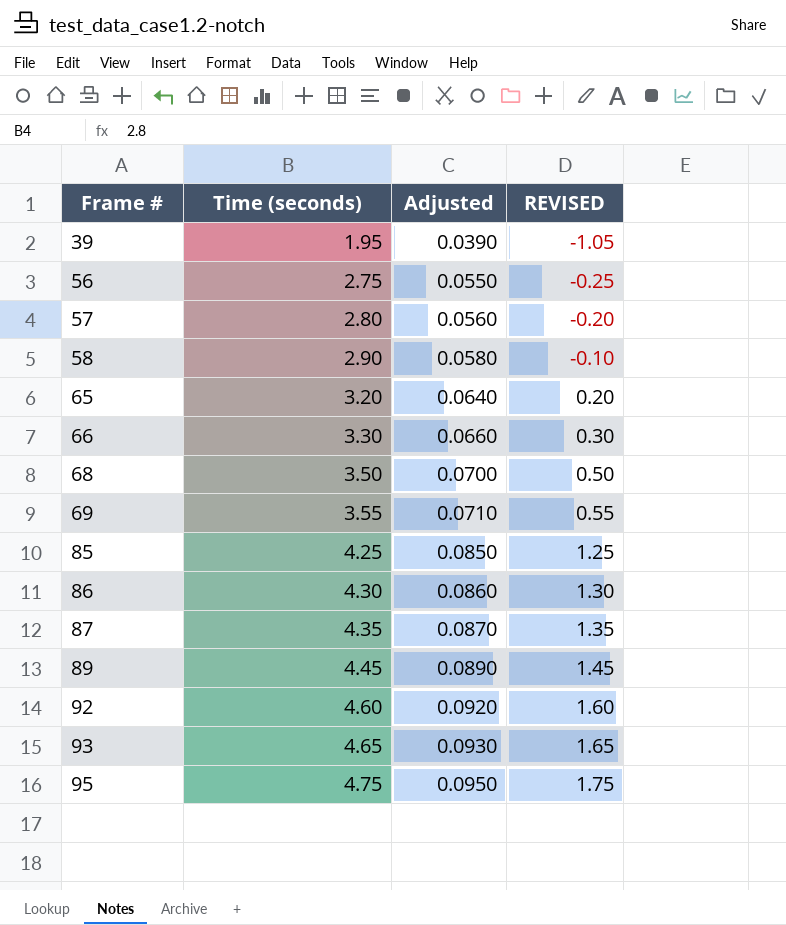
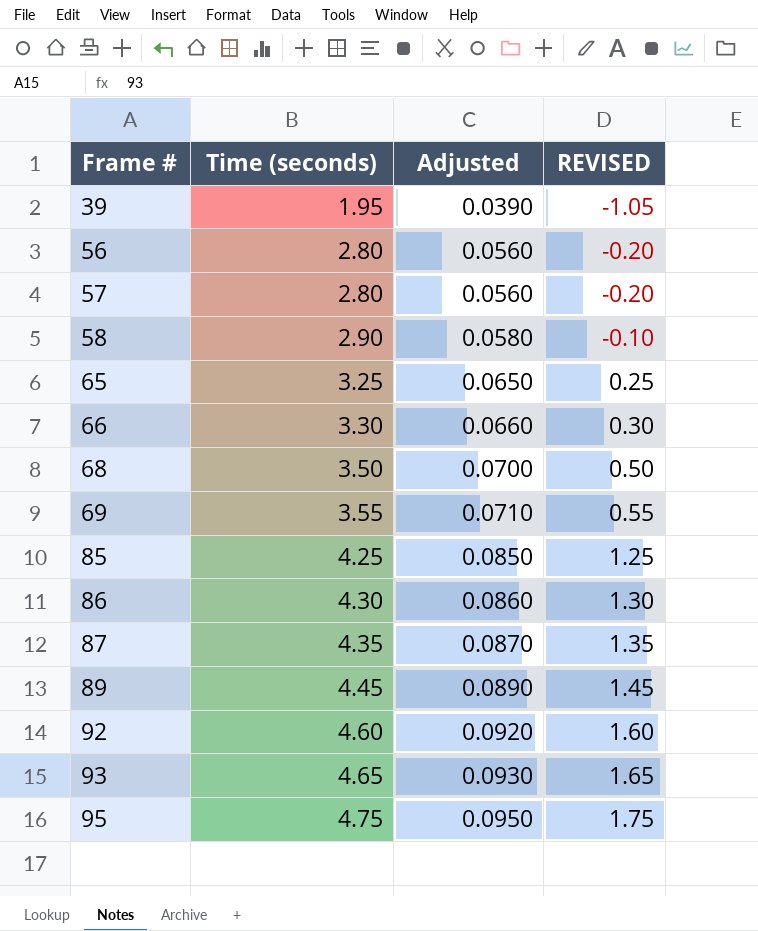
56 | Time (seconds): 2.75 -> 2.80
56 | Adjusted: 0.0550 -> 0.0560
56 | REVISED: -0.25 -> -0.20
65 | Time (seconds): 3.20 -> 3.25
65 | Adjusted: 0.0640 -> 0.0650
65 | REVISED: 0.20 -> 0.25

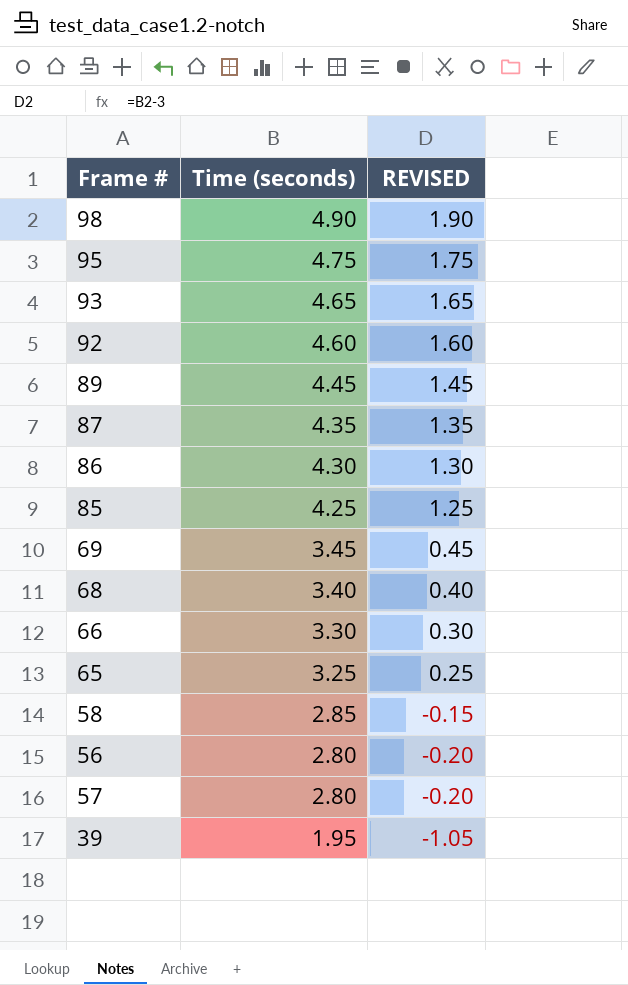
row order: Frame # ascending -> Time (seconds) descending
column Adjusted | formula: [Time (seconds)] * 0.02 -> none
row 98: none -> 4.90 | 1.90
69 | Time (seconds): 3.55 -> 3.45
69 | REVISED: 0.55 -> 0.45
68 | Time (seconds): 3.50 -> 3.40
68 | REVISED: 0.50 -> 0.40
58 | Time (seconds): 2.90 -> 2.85
58 | REVISED: -0.10 -> -0.15

